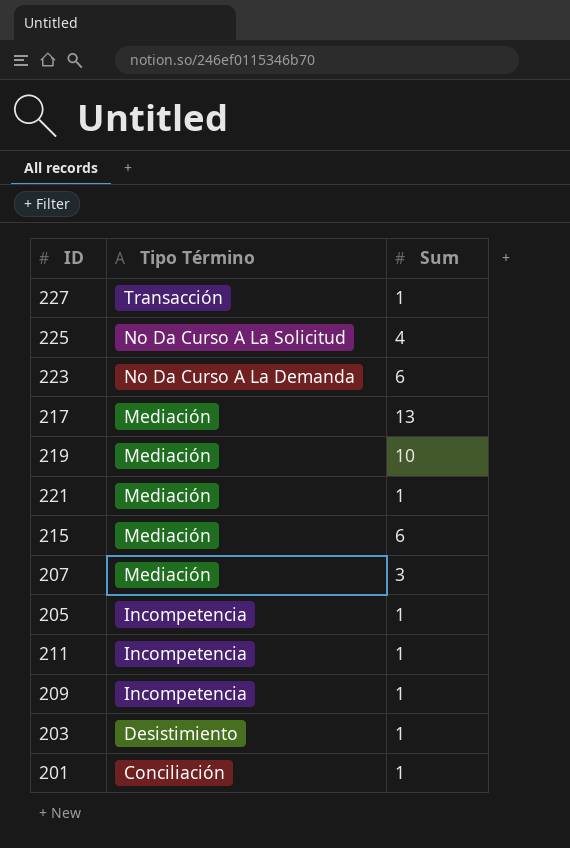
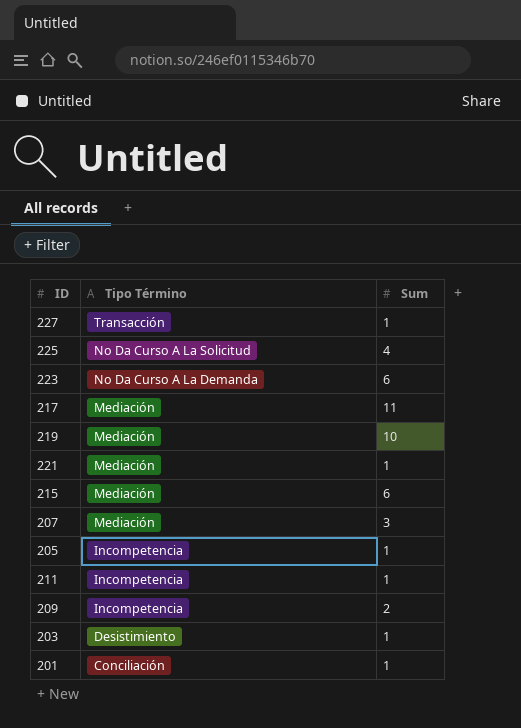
217 | Sum: 13 -> 11
209 | Sum: 1 -> 2

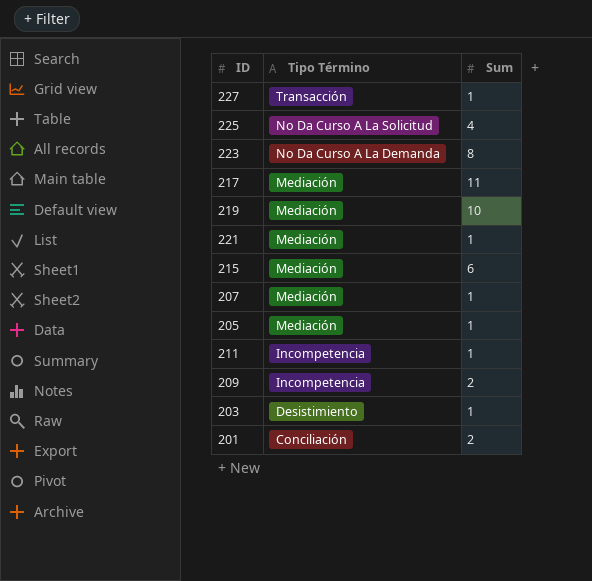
223 | Sum: 6 -> 8
207 | Sum: 3 -> 1
205 | Tipo Término: Incompetencia -> Mediación
201 | Sum: 1 -> 2

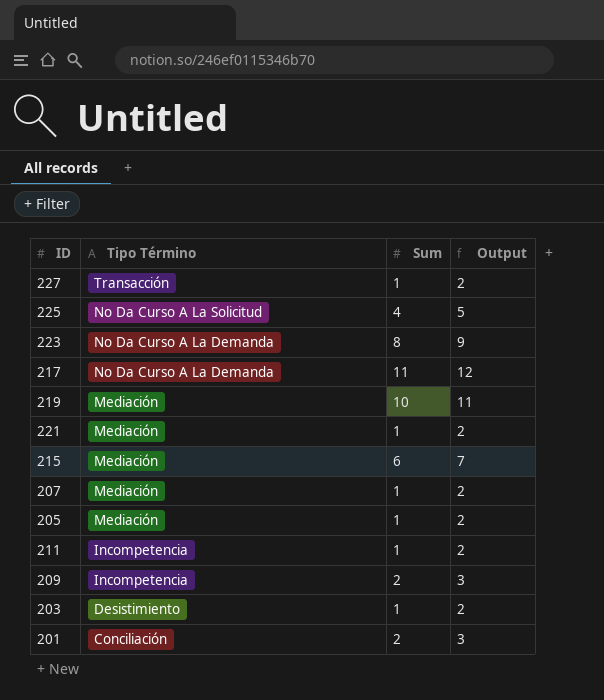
column Output | formula: none -> [Sum] + 1
217 | Tipo Término: Mediación -> No Da Curso A La Demanda

